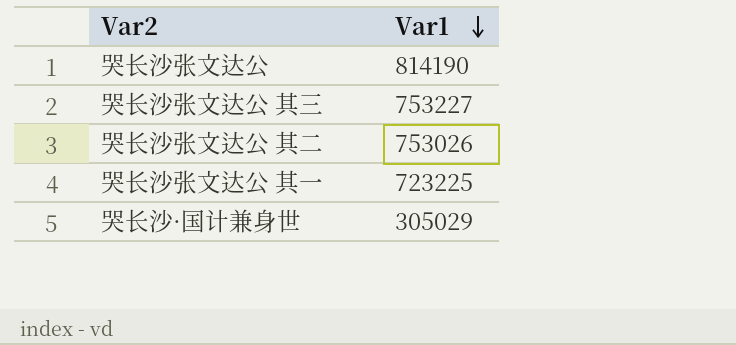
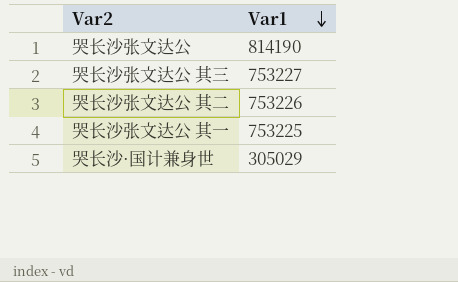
哭长沙张文达公 其二 | Var1: 753026 -> 753226
哭长沙张文达公 其一 | Var1: 723225 -> 753225

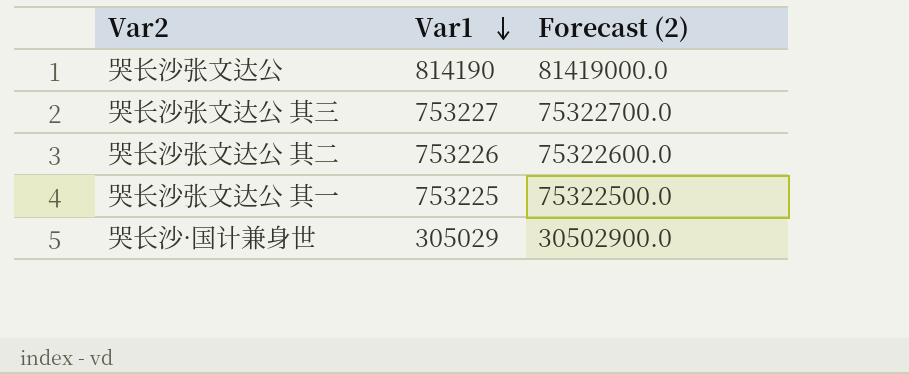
column Forecast (2) | formula: none -> [Var1] * 100

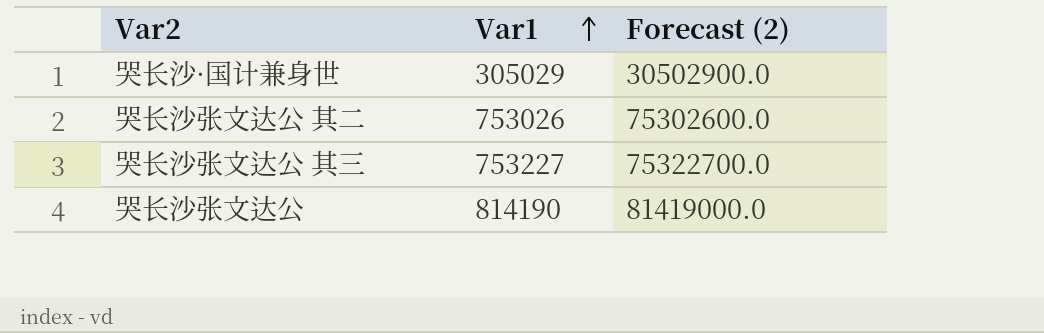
row order: Var1 descending -> Var1 ascending
row 哭长沙张文达公 其一: 753225 | 75322500.0 -> none
哭长沙张文达公 其二 | Var1: 753226 -> 753026
哭长沙张文达公 其二 | Forecast (2): 75322600.0 -> 75302600.0

